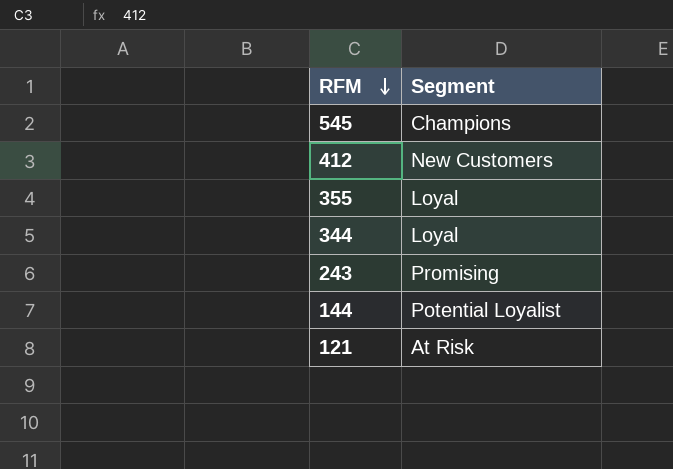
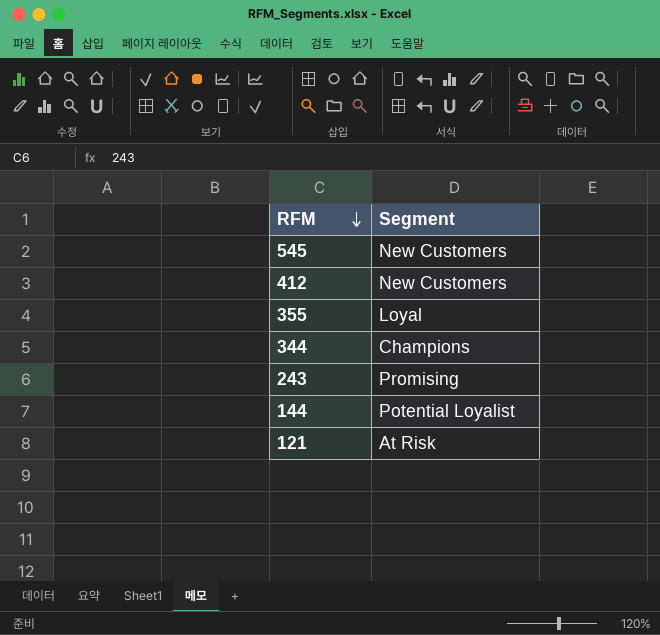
545 | Segment: Champions -> New Customers
344 | Segment: Loyal -> Champions

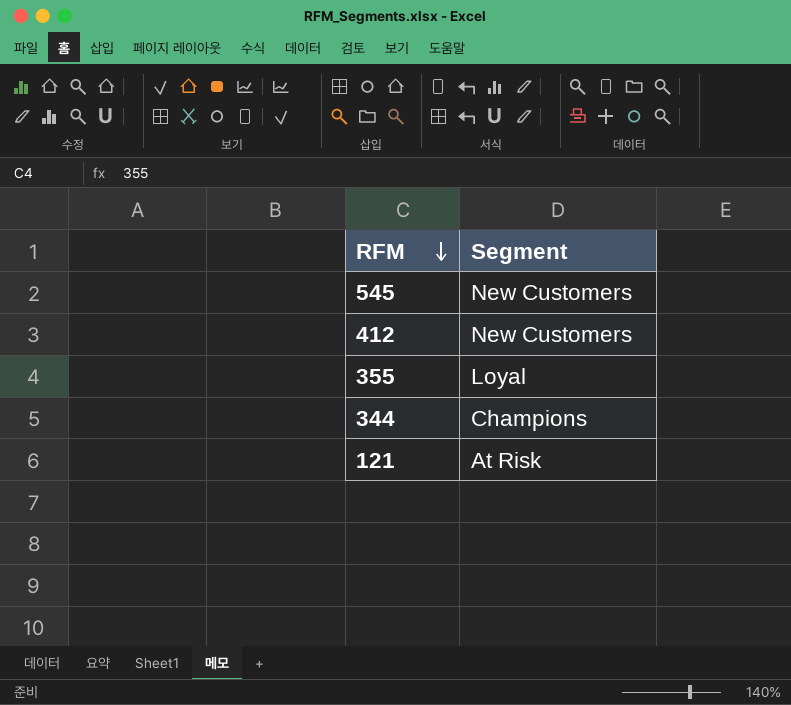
row 243: Promising -> none
row 144: Potential Loyalist -> none

